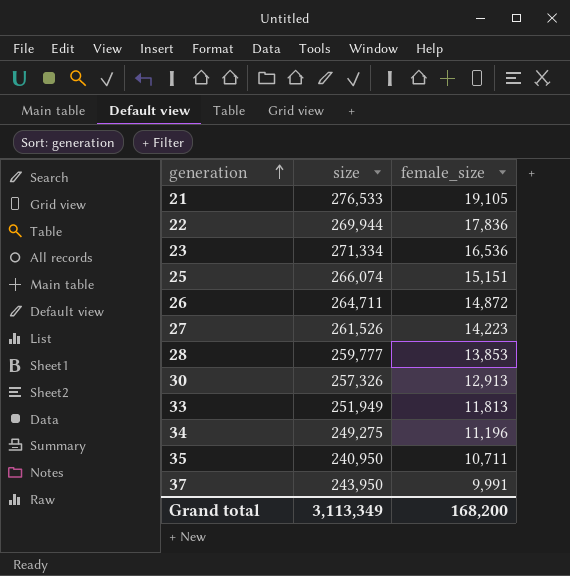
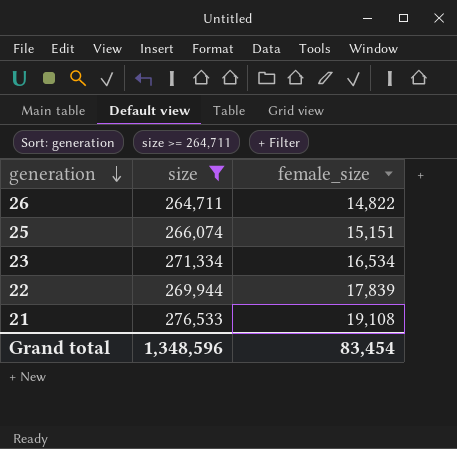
filter: none -> size >= 264,711
row order: generation ascending -> generation descending
26 | female_size: 14,872 -> 14,822
23 | female_size: 16,536 -> 16,534
22 | female_size: 17,836 -> 17,839
21 | female_size: 19,105 -> 19,108
Grand total | size: 3,113,349 -> 1,348,596
Grand total | female_size: 168,200 -> 83,454

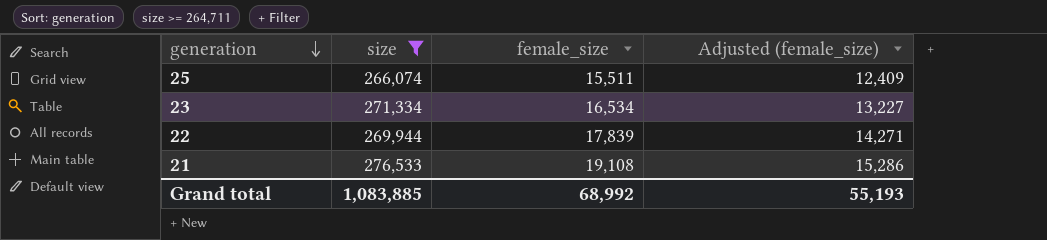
column Adjusted (female_size) | formula: none -> [female_size] * 0.8
row 26: 264,711 | 14,822 -> none
25 | female_size: 15,151 -> 15,511
Grand total | size: 1,348,596 -> 1,083,885
Grand total | female_size: 83,454 -> 68,992

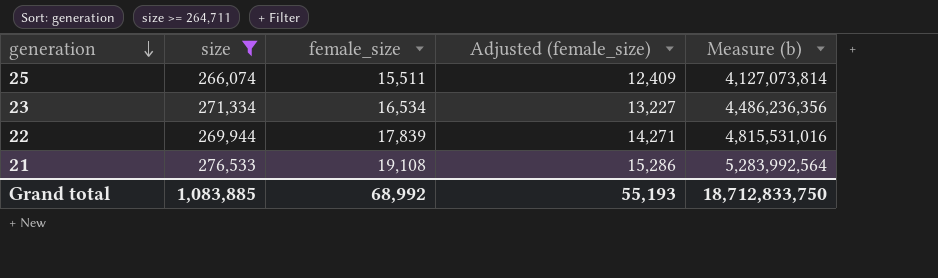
column Measure (b) | formula: none -> [size] * [female_size]

